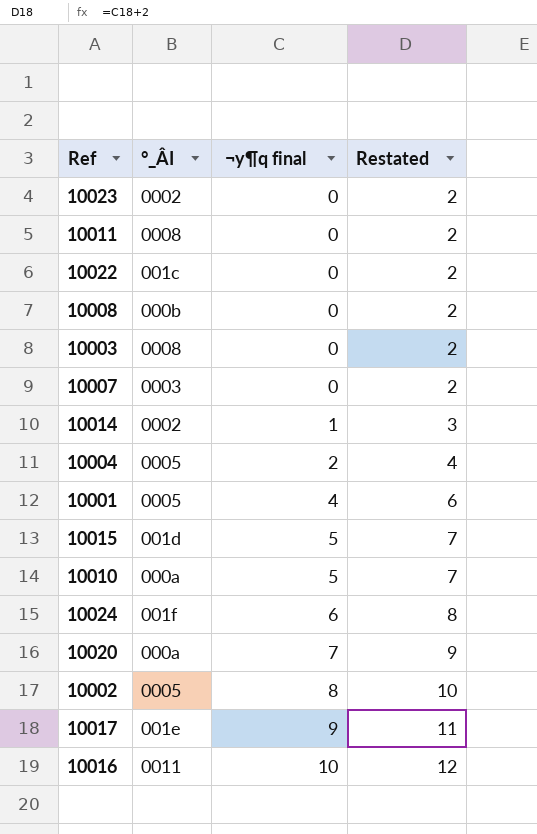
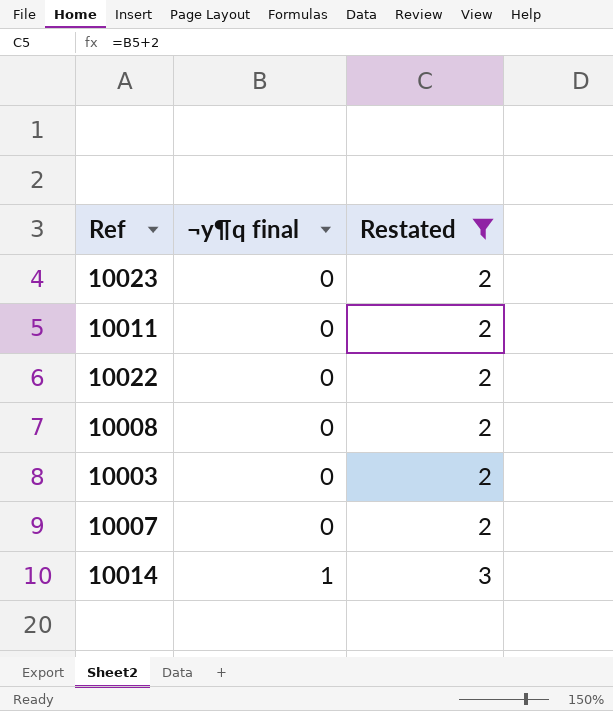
filter: none -> Restated <= 3
column °_ÂI | position: 2 -> none

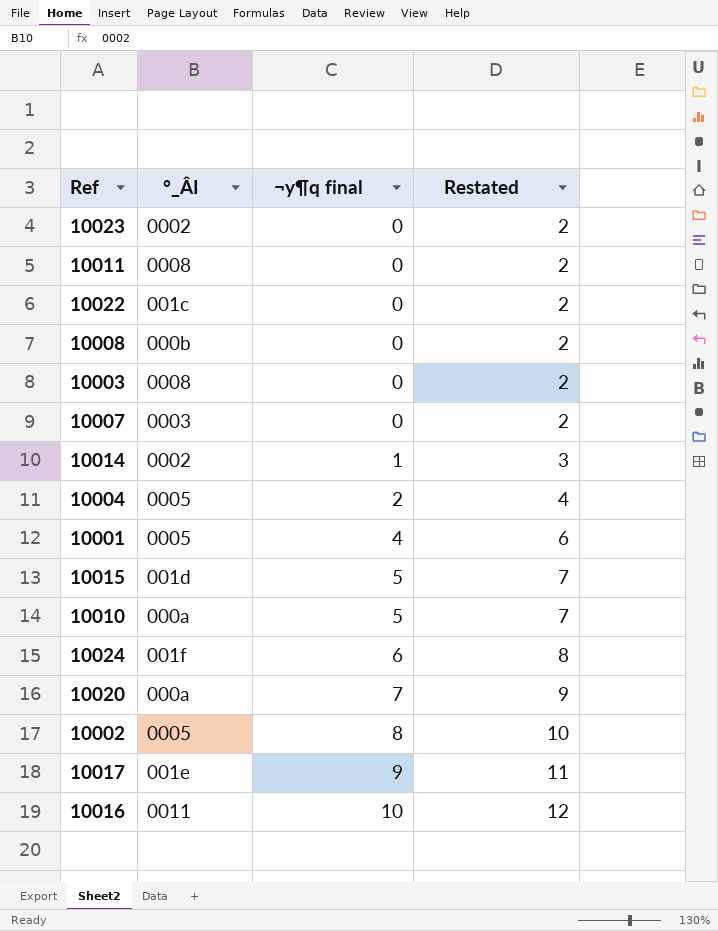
filter: Restated <= 3 -> none
column °_ÂI | position: none -> 2

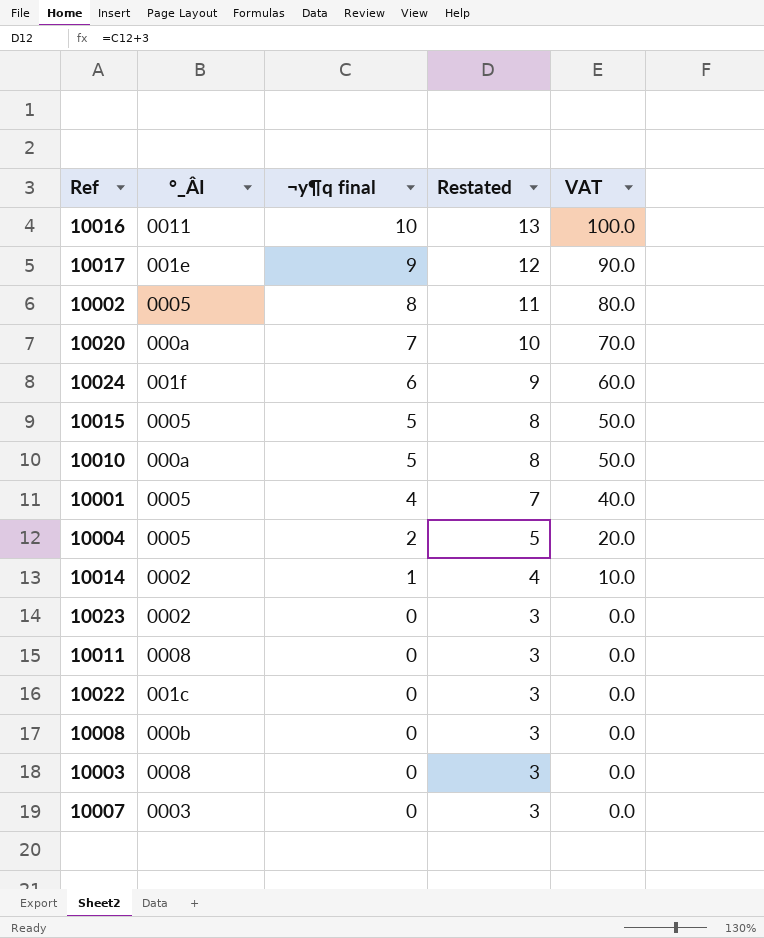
row order: ¬y¶q final ascending -> ¬y¶q final descending
column Restated | formula: [¬y¶q final] + 2 -> [¬y¶q final] + 3
column VAT | formula: none -> [¬y¶q final] * 10
10015 | °_ÂI: 001d -> 0005

